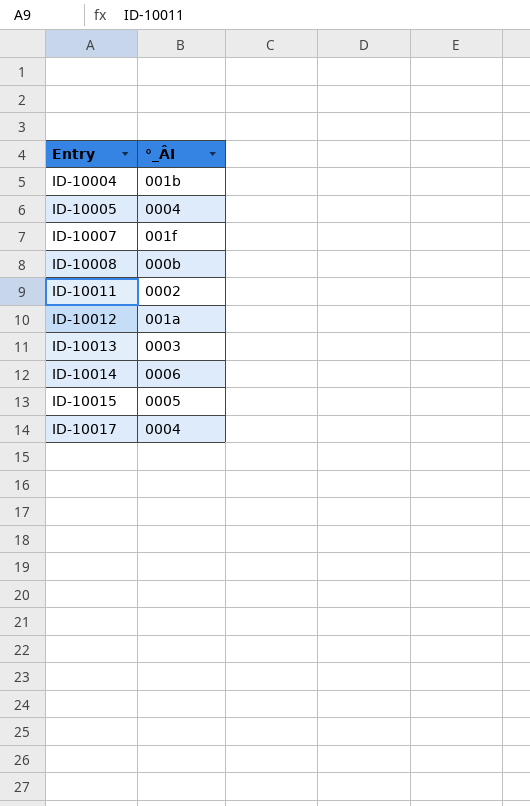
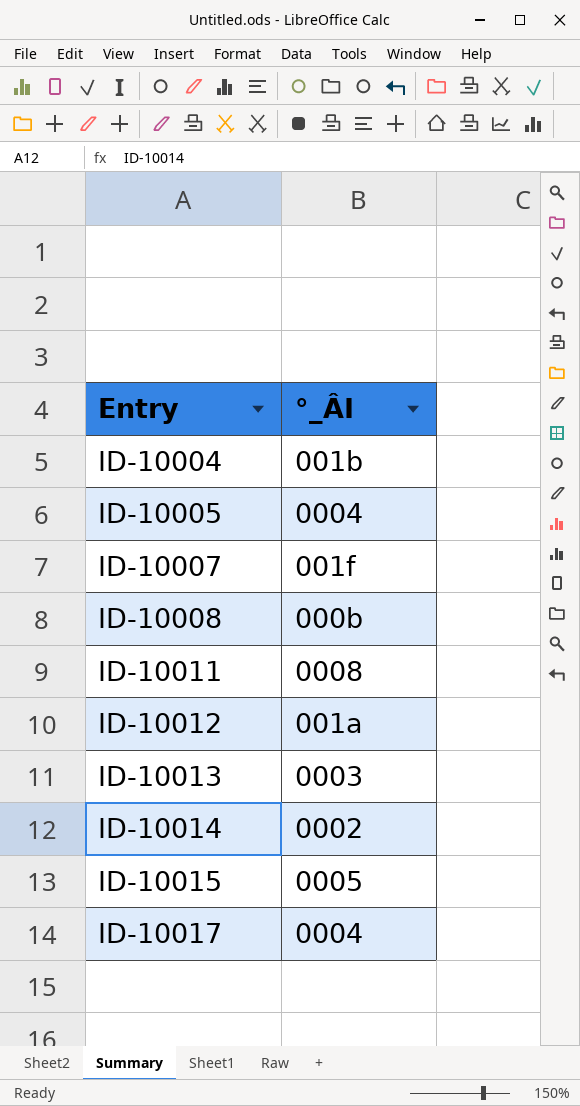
ID-10011 | °_ÂI: 0002 -> 0008
ID-10014 | °_ÂI: 0006 -> 0002

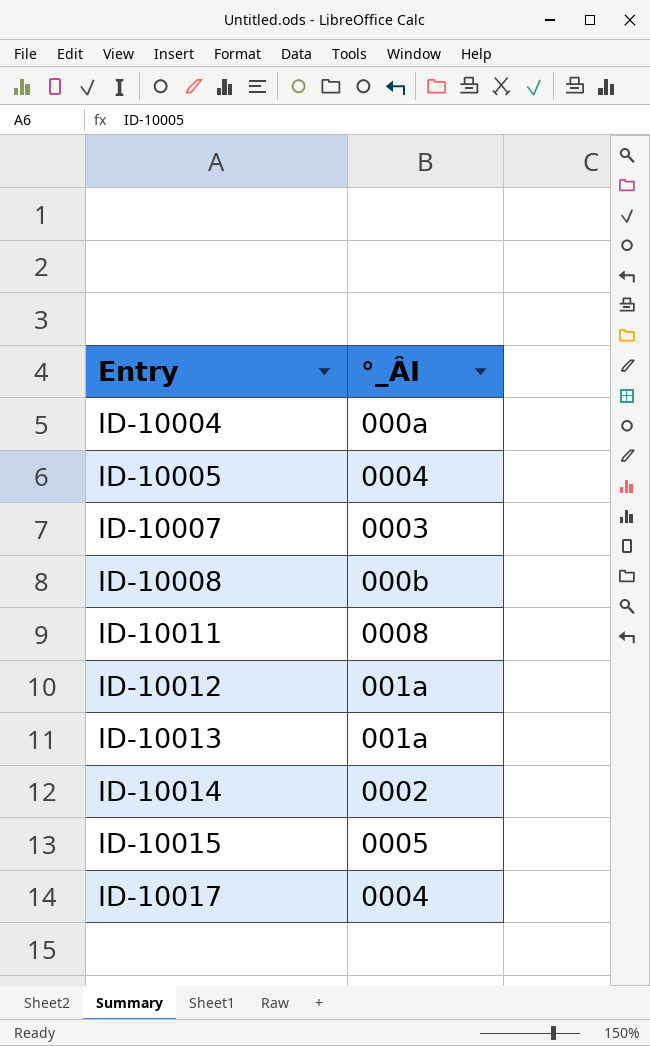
ID-10004 | °_ÂI: 001b -> 000a
ID-10007 | °_ÂI: 001f -> 0003
ID-10013 | °_ÂI: 0003 -> 001a

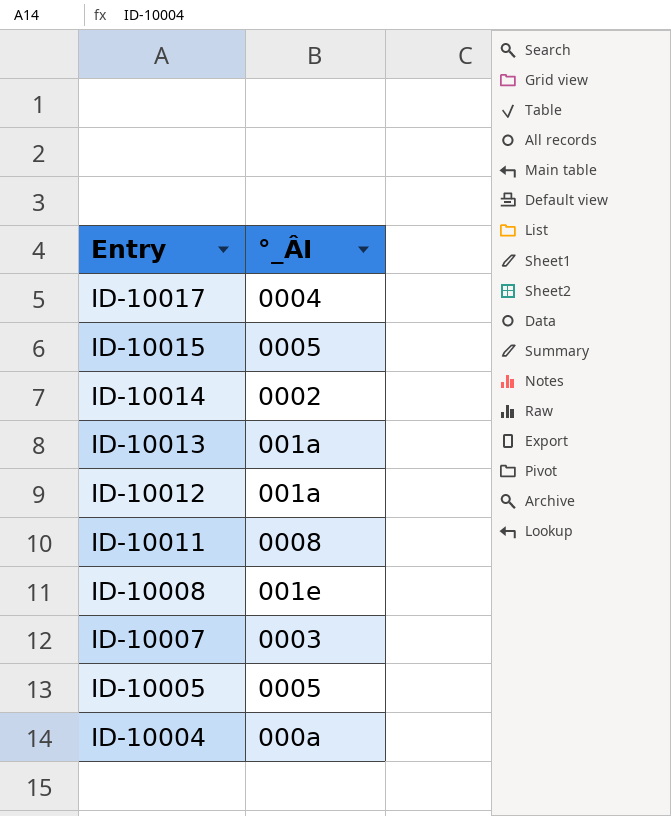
row order: Entry ascending -> Entry descending
ID-10008 | °_ÂI: 000b -> 001e
ID-10005 | °_ÂI: 0004 -> 0005

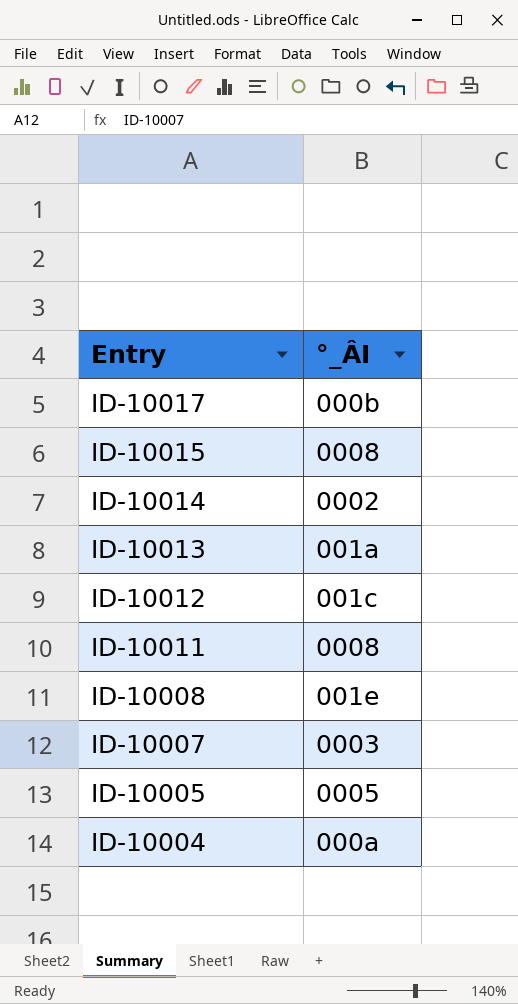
ID-10017 | °_ÂI: 0004 -> 000b
ID-10015 | °_ÂI: 0005 -> 0008
ID-10012 | °_ÂI: 001a -> 001c

